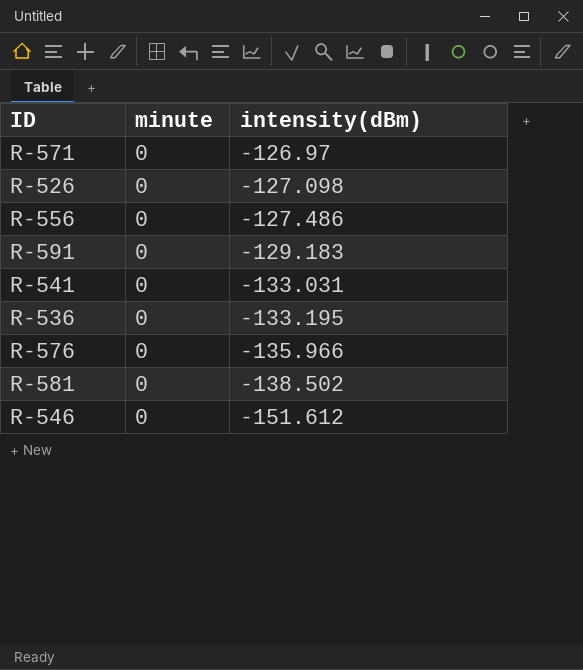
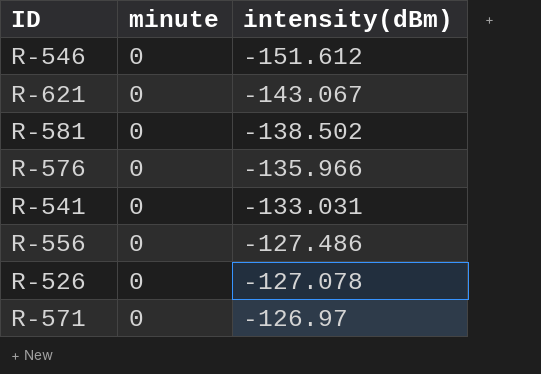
row order: intensity(dBm) descending -> intensity(dBm) ascending
row R-591: 0 | -129.183 -> none
row R-536: 0 | -133.195 -> none
row R-621: none -> 0 | -143.067
R-526 | intensity(dBm): -127.098 -> -127.078

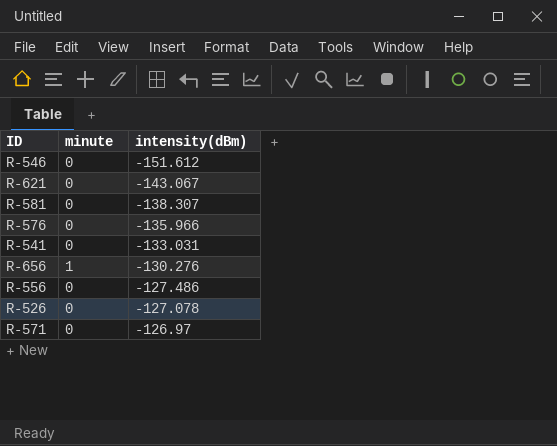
R-581 | intensity(dBm): -138.502 -> -138.307
row R-656: none -> 1 | -130.276

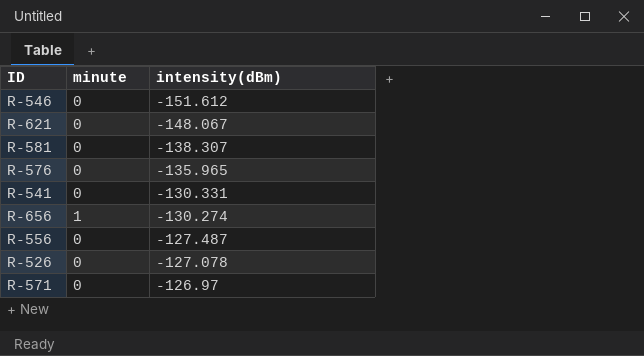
R-621 | intensity(dBm): -143.067 -> -148.067
R-576 | intensity(dBm): -135.966 -> -135.965
R-541 | intensity(dBm): -133.031 -> -130.331
R-656 | intensity(dBm): -130.276 -> -130.274
R-556 | intensity(dBm): -127.486 -> -127.487

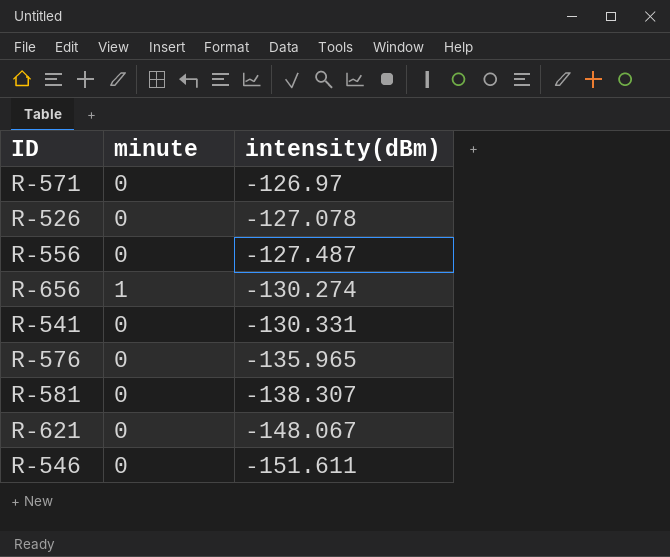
row order: intensity(dBm) ascending -> intensity(dBm) descending
R-546 | intensity(dBm): -151.612 -> -151.611

